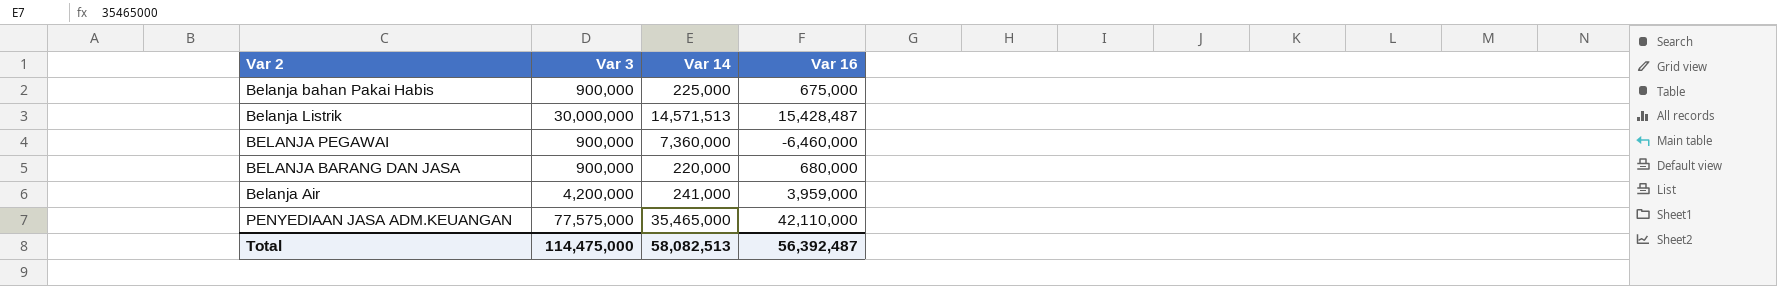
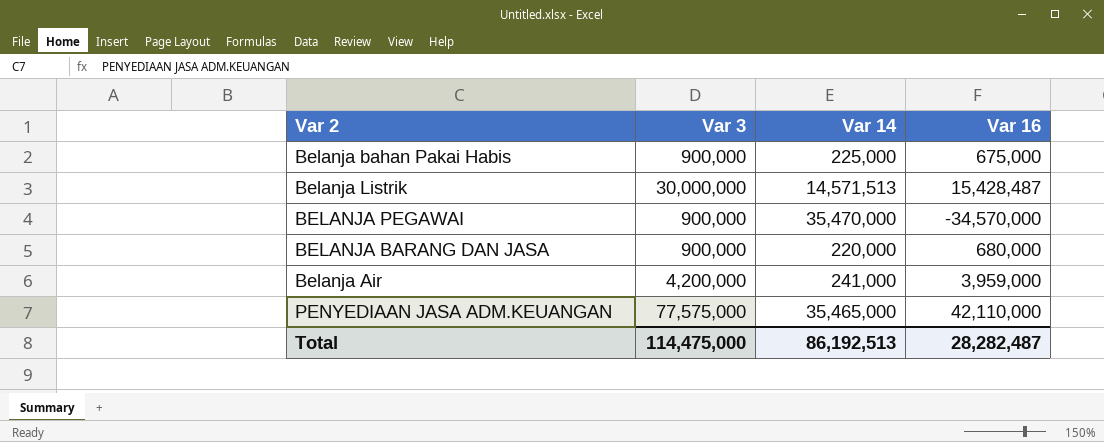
BELANJA PEGAWAI | Var 14: 7,360,000 -> 35,470,000
BELANJA PEGAWAI | Var 16: -6,460,000 -> -34,570,000
Total | Var 14: 58,082,513 -> 86,192,513
Total | Var 16: 56,392,487 -> 28,282,487

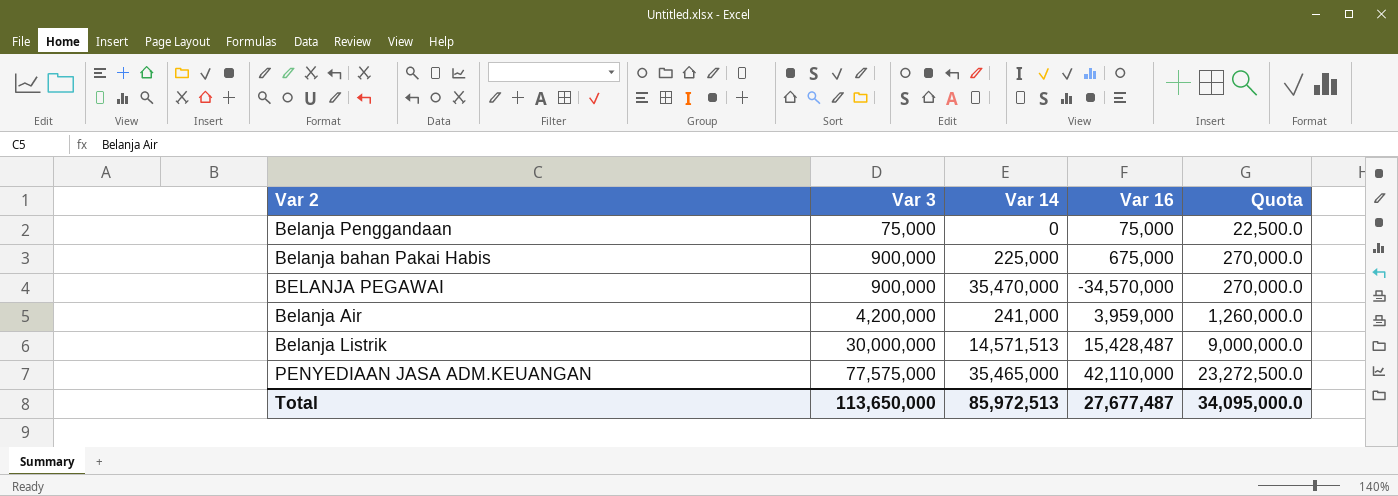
row order: none -> Var 3 ascending
column Quota | formula: none -> [Var 3] * 0.3
row BELANJA BARANG DAN JASA: 900,000 | 220,000 | 680,000 -> none
row Belanja Penggandaan: none -> 75,000 | 0 | 75,000 | 22,500.0
Total | Var 3: 114,475,000 -> 113,650,000
Total | Var 14: 86,192,513 -> 85,972,513
Total | Var 16: 28,282,487 -> 27,677,487

